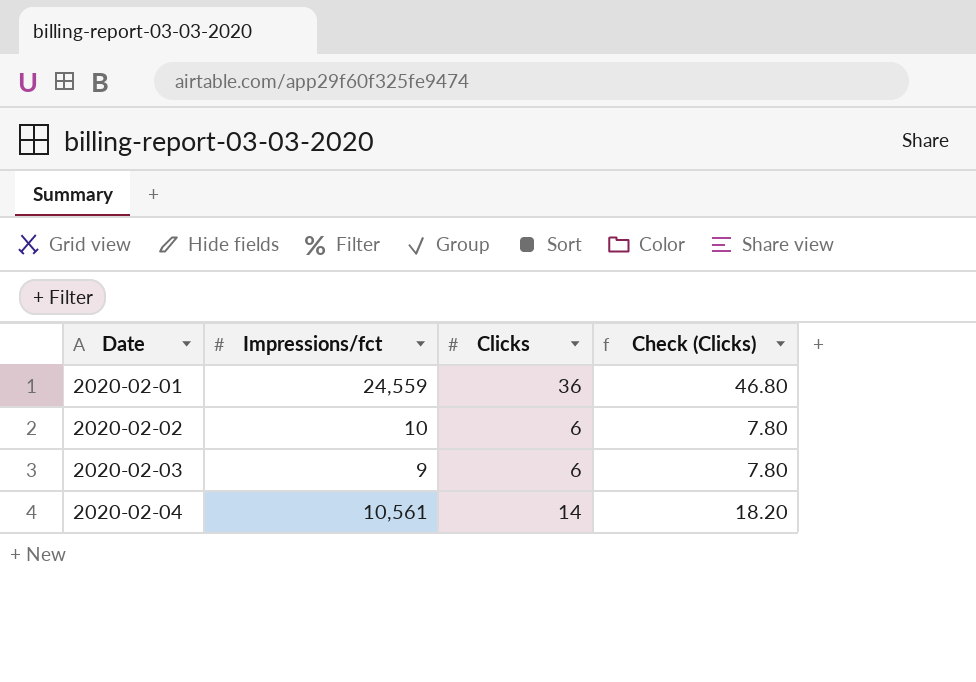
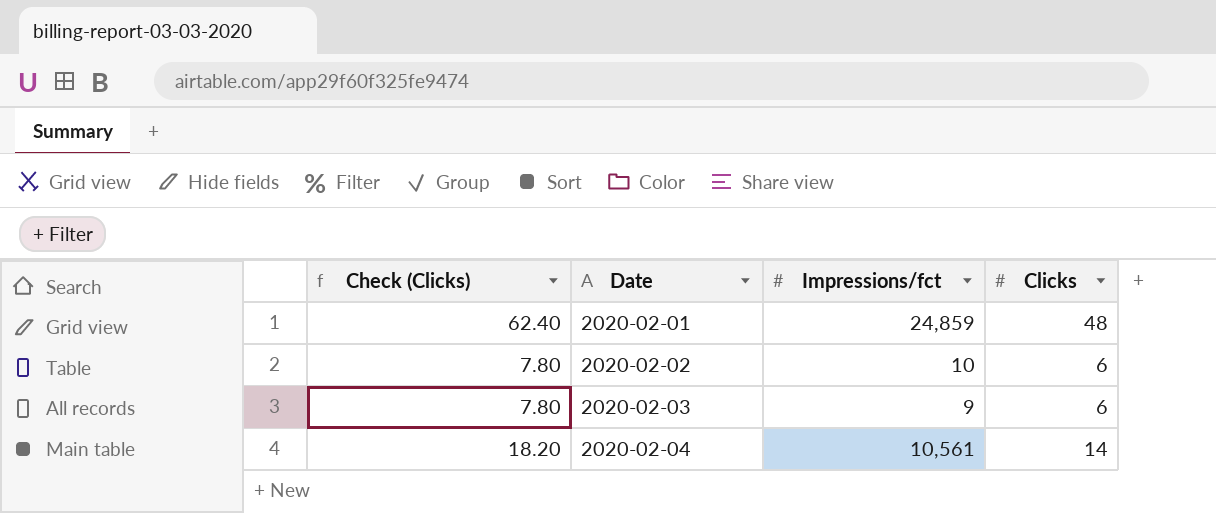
column Check (Clicks) | position: 4 -> 1
2020-02-01 | Check (Clicks): 46.80 -> 62.40
2020-02-01 | Impressions/fct: 24,559 -> 24,859
2020-02-01 | Clicks: 36 -> 48

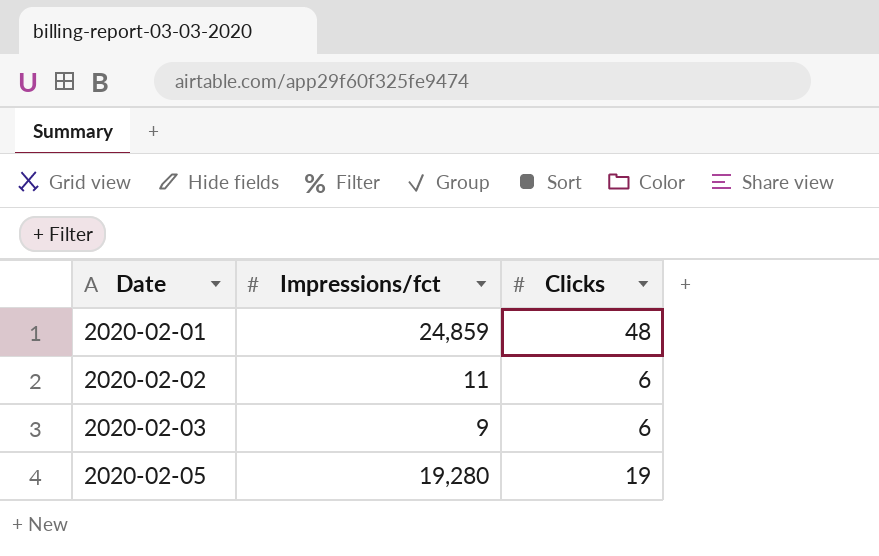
column Check (Clicks) | formula: [Clicks] * 1.3 -> none
row 2020-02-04: 18.20 | 10,561 | 14 -> none
2020-02-02 | Impressions/fct: 10 -> 11
row 2020-02-05: none -> 19,280 | 19

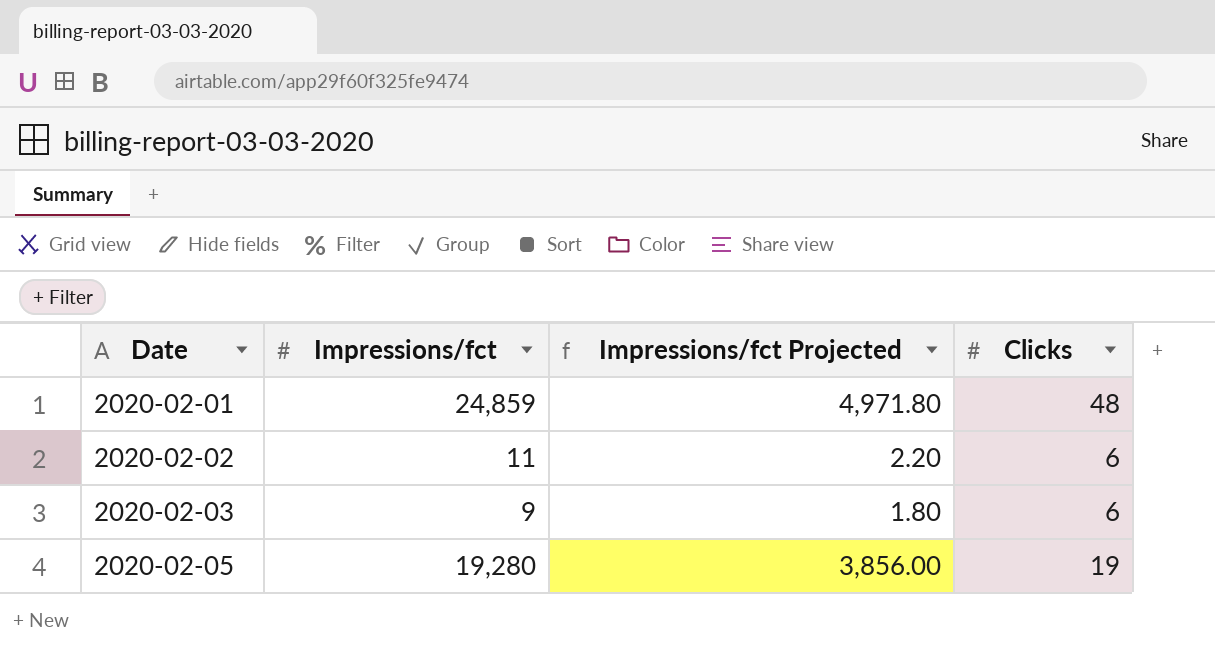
column Impressions/fct Projected | formula: none -> [Impressions/fct] * 0.2

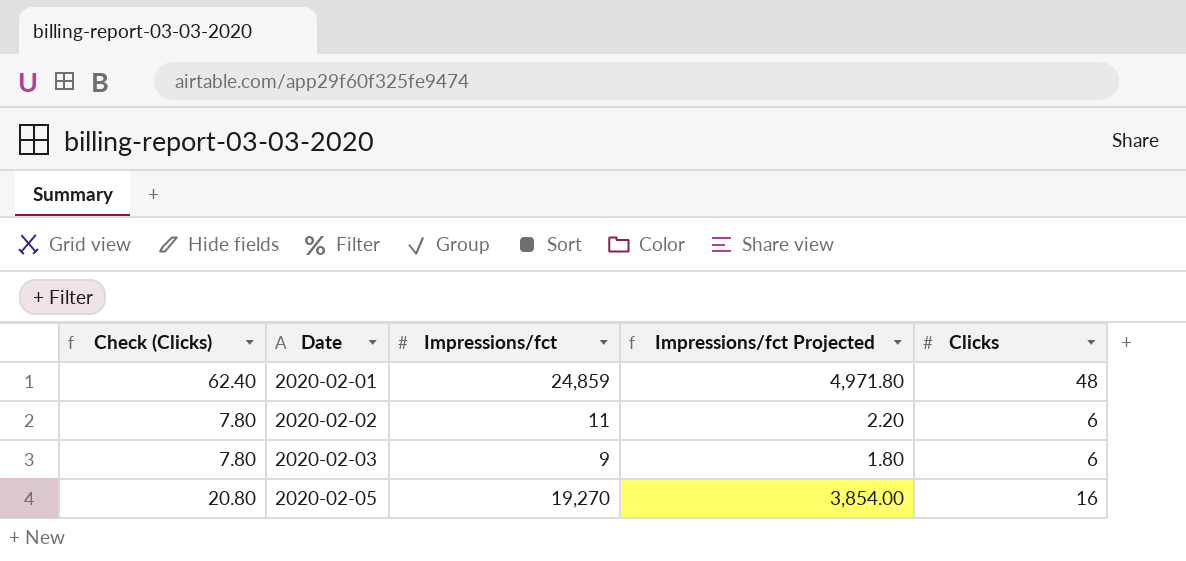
column Check (Clicks) | formula: none -> [Clicks] * 1.3
2020-02-05 | Impressions/fct: 19,280 -> 19,270
2020-02-05 | Impressions/fct Projected: 3,856.00 -> 3,854.00
2020-02-05 | Clicks: 19 -> 16

